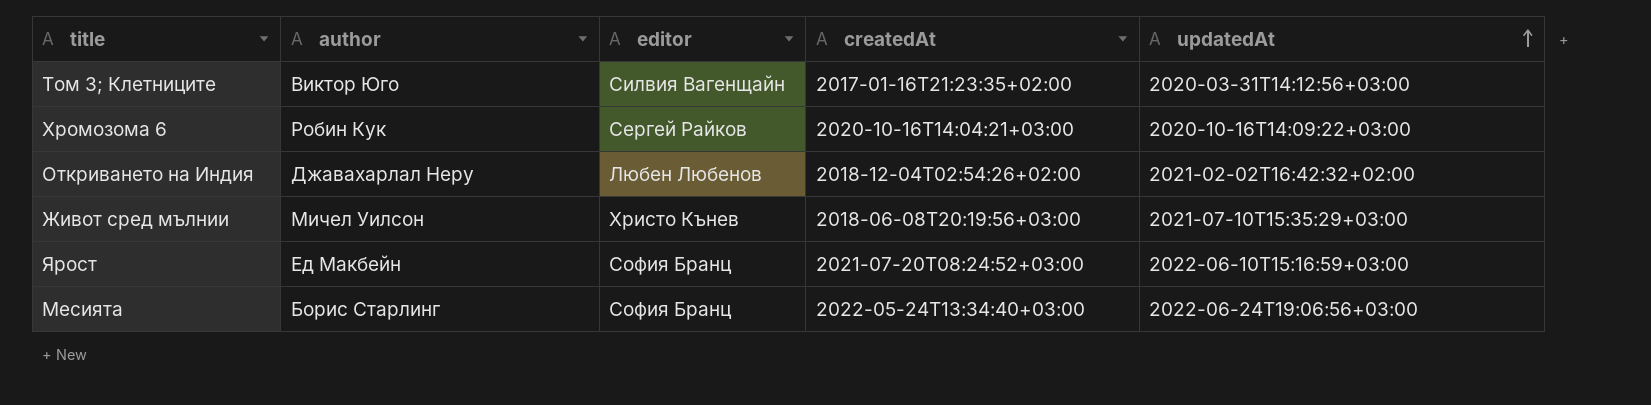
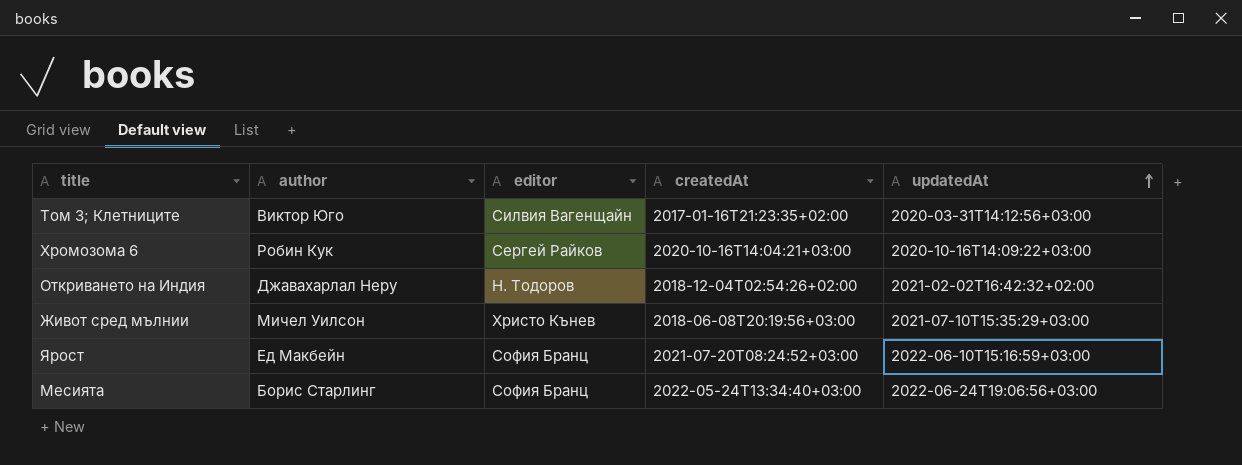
Откриването на Индия | editor: Любен Любенов -> Н. Тодоров

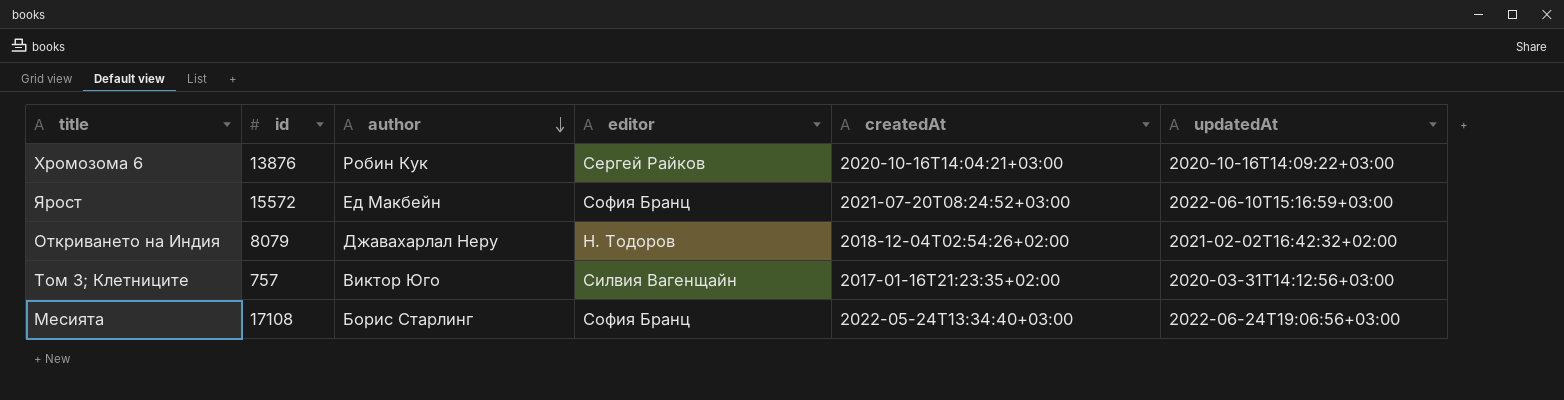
row order: updatedAt ascending -> author descending
column id | position: none -> 2
row Живот сред мълнии: Мичел Уилсон | Христо Кънев | 2018-06-08T20:19:56+03:00 | 2021-07-10T15:35:29+03:00 -> none

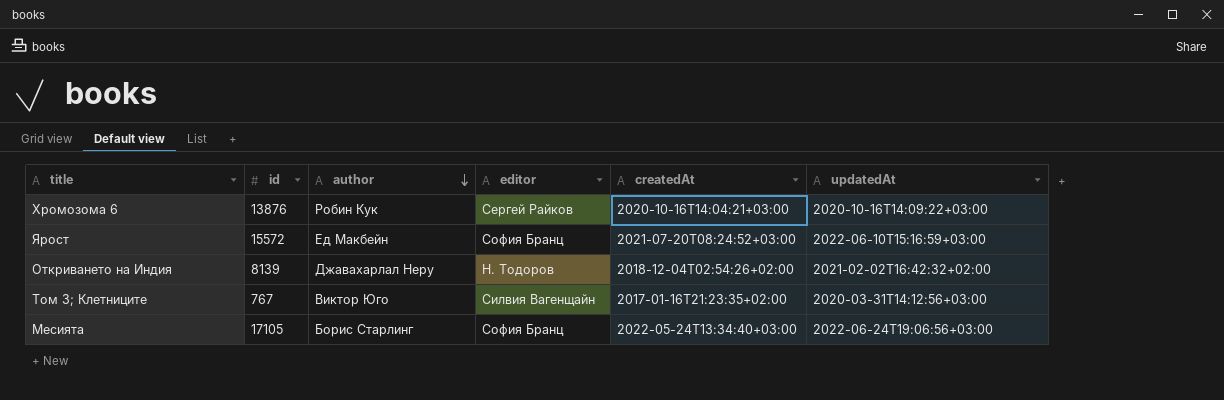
Откриването на Индия | id: 8079 -> 8139
Том 3; Клетниците | id: 757 -> 767
Месията | id: 17108 -> 17105

